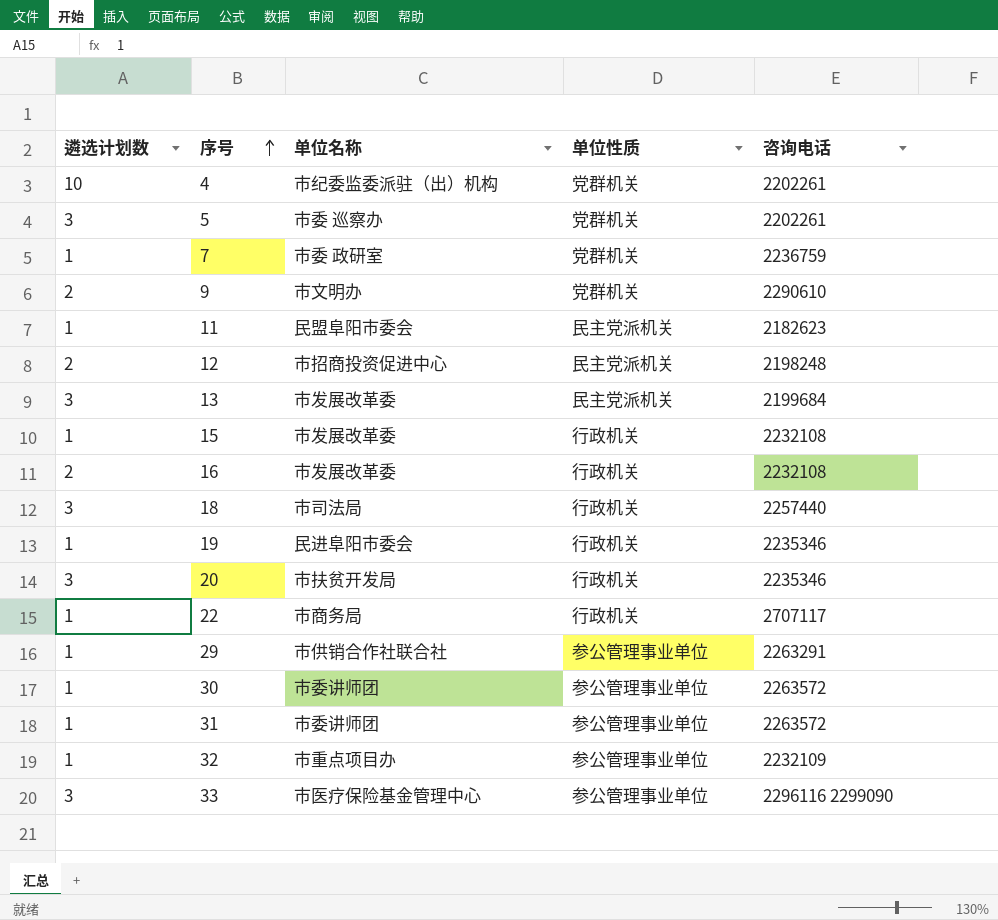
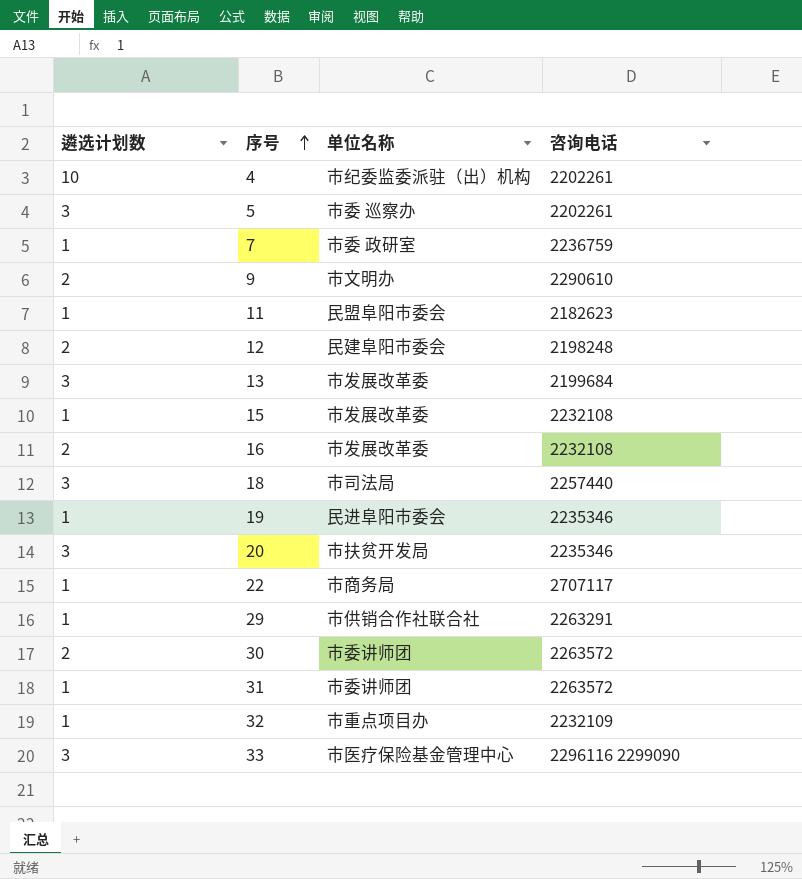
column 单位性质 | position: 4 -> none
12 | 单位名称: 市招商投资促进中心 -> 民建阜阳市委会
30 | 遴选计划数: 1 -> 2

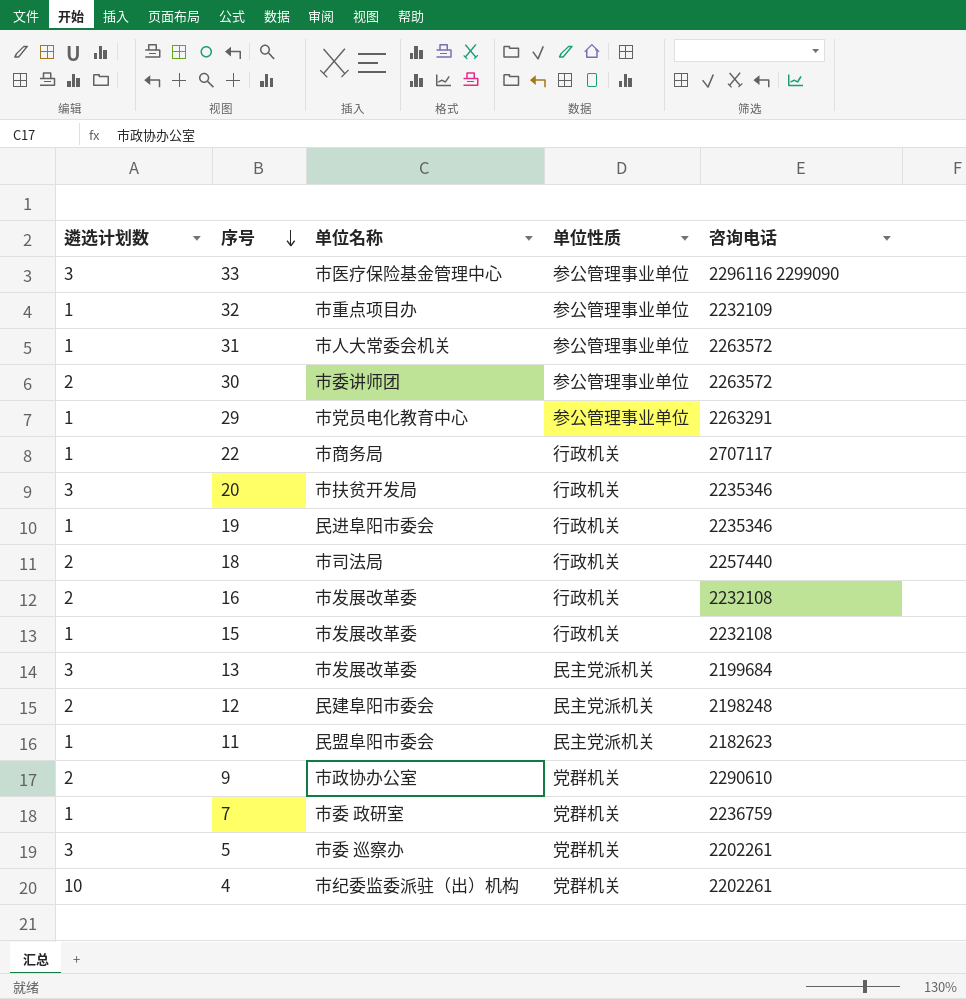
row order: 序号 ascending -> 序号 descending
column 单位性质 | position: none -> 4
31 | 单位名称: 市委讲师团 -> 市人大常委会机关
29 | 单位名称: 市供销合作社联合社 -> 市党员电化教育中心
18 | 遴选计划数: 3 -> 2
9 | 单位名称: 市文明办 -> 市政协办公室

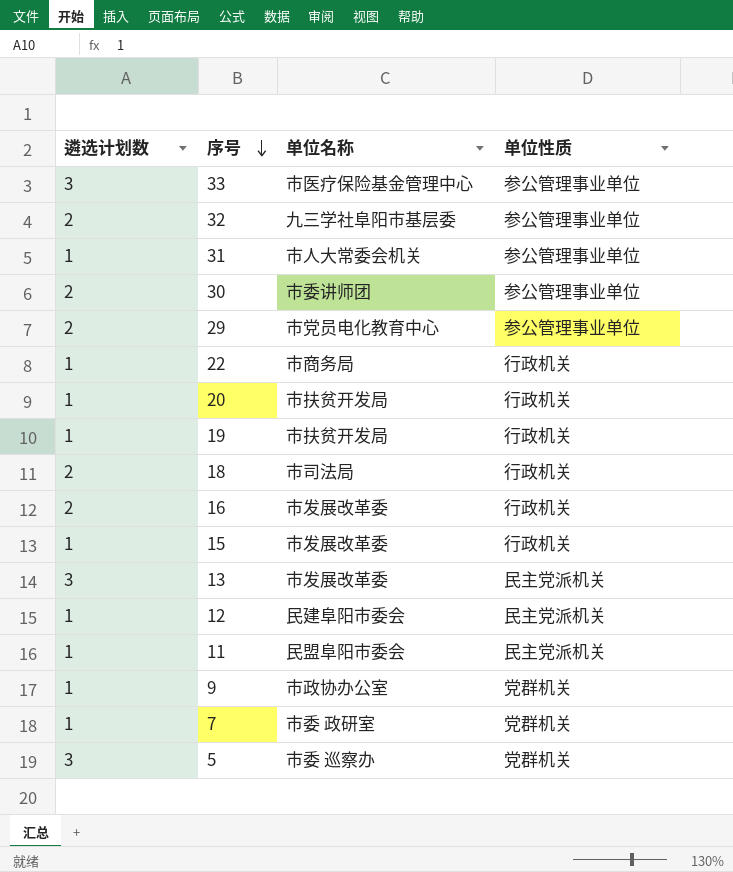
column 咨询电话 | position: 5 -> none
row 4: 10 | 市纪委监委派驻（出）机构 | 党群机关 | 2202261 -> none
32 | 遴选计划数: 1 -> 2
32 | 单位名称: 市重点项目办 -> 九三学社阜阳市基层委
29 | 遴选计划数: 1 -> 2
20 | 遴选计划数: 3 -> 1
19 | 单位名称: 民进阜阳市委会 -> 市扶贫开发局
12 | 遴选计划数: 2 -> 1
9 | 遴选计划数: 2 -> 1

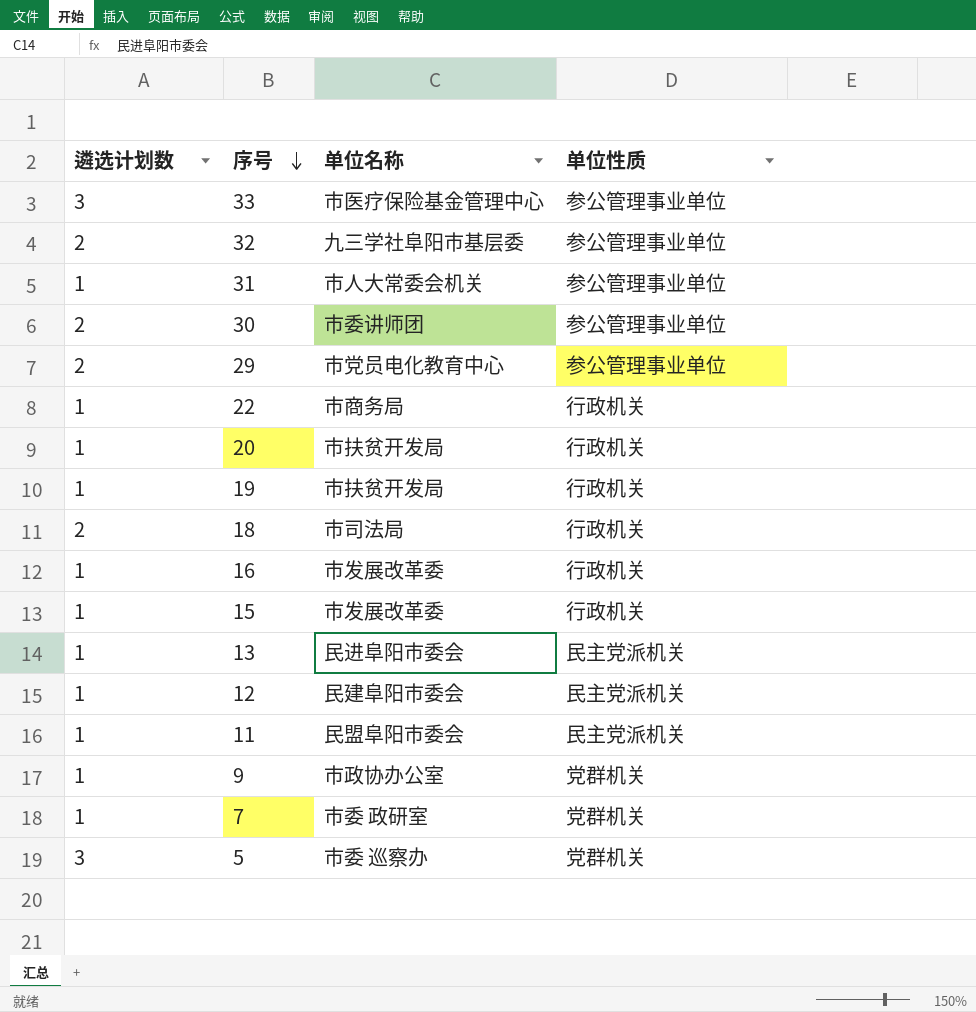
16 | 遴选计划数: 2 -> 1
13 | 遴选计划数: 3 -> 1
13 | 单位名称: 市发展改革委 -> 民进阜阳市委会

